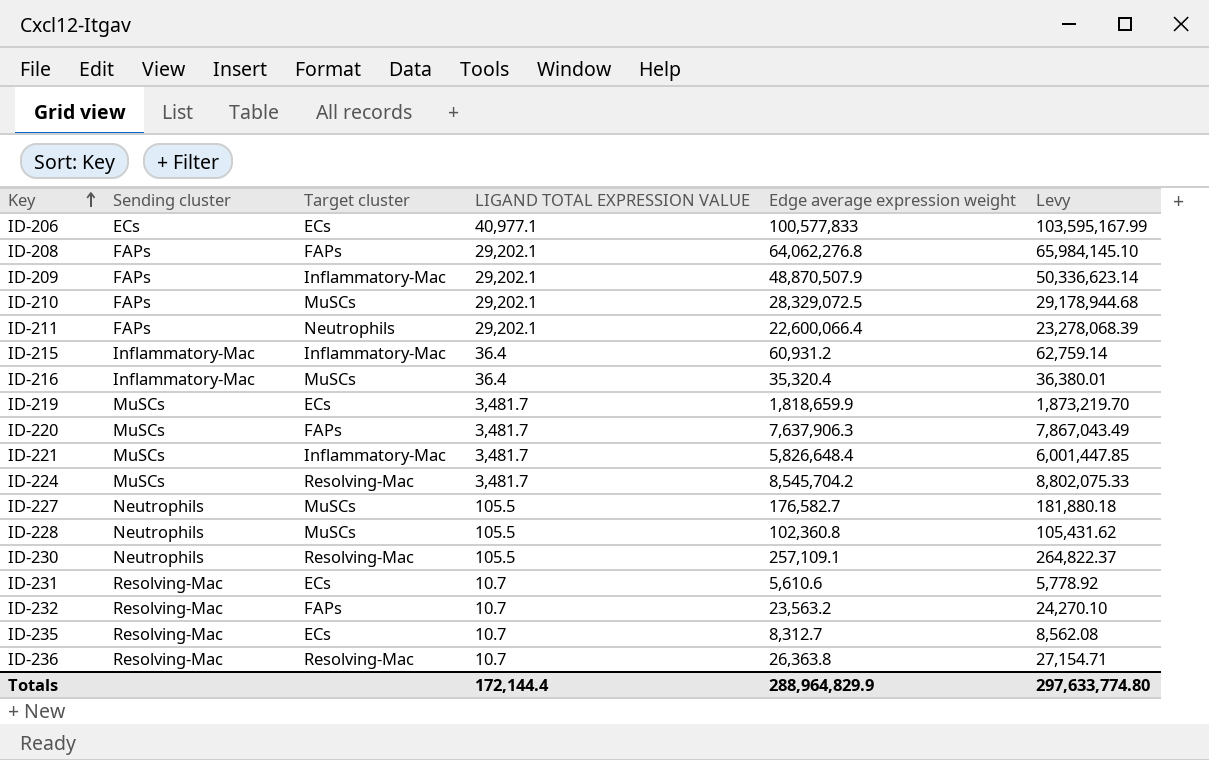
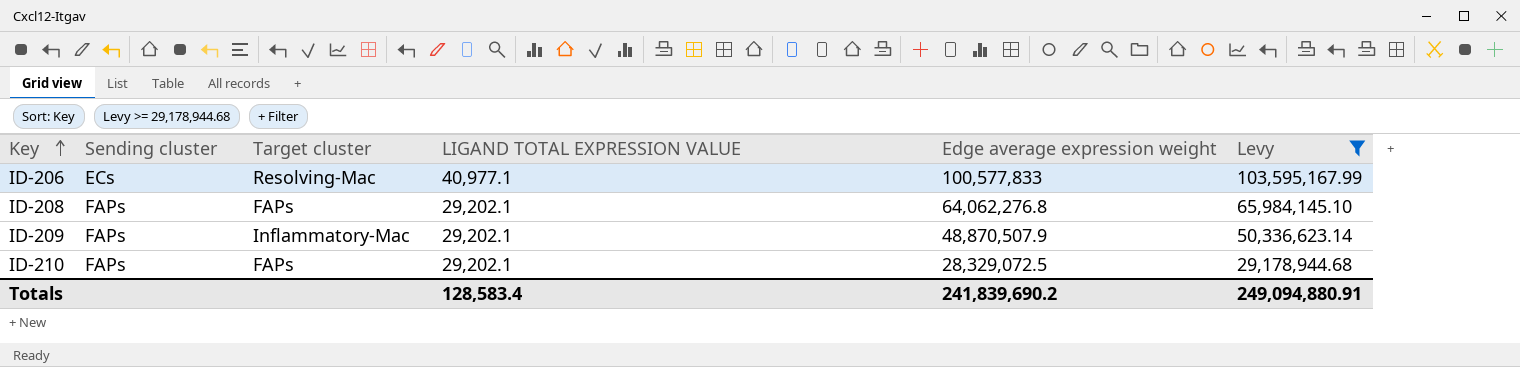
filter: none -> Levy >= 29,178,944.68
ID-206 | Target cluster: ECs -> Resolving-Mac
ID-210 | Target cluster: MuSCs -> FAPs
Totals | LIGAND TOTAL EXPRESSION VALUE: 172,144.4 -> 128,583.4
Totals | Edge average expression weight: 288,964,829.9 -> 241,839,690.2
Totals | Levy: 297,633,774.80 -> 249,094,880.91

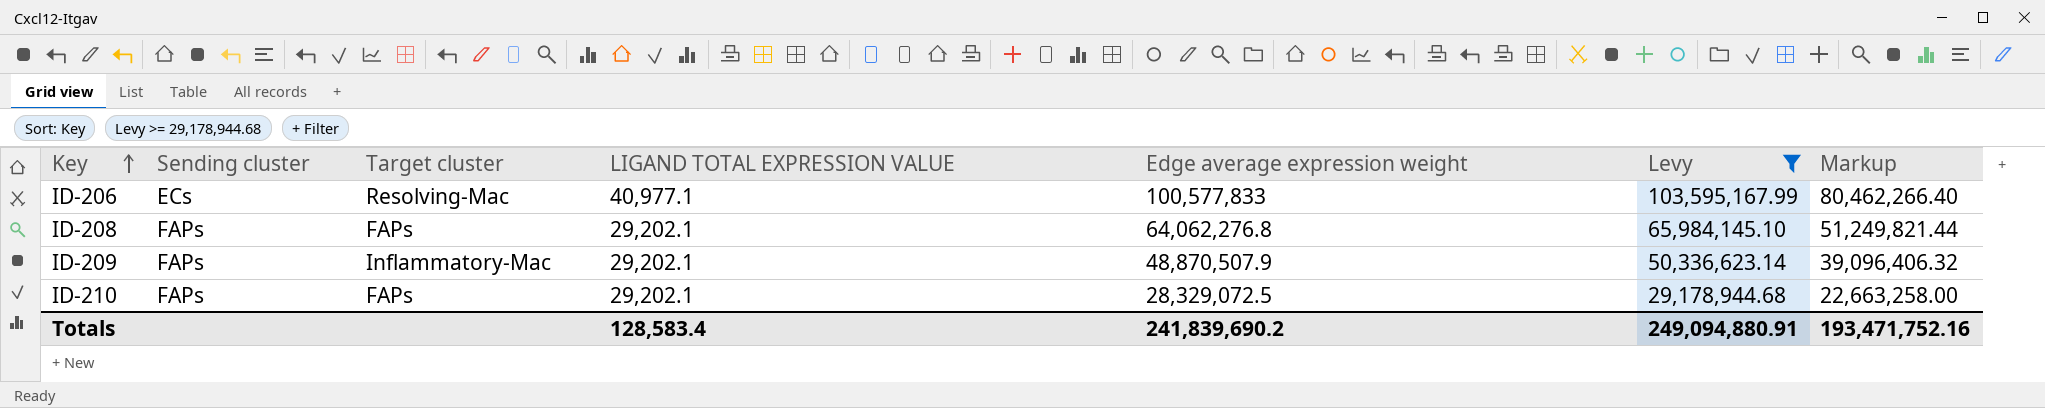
column Markup | formula: none -> [Edge average expression weight] * 0.8

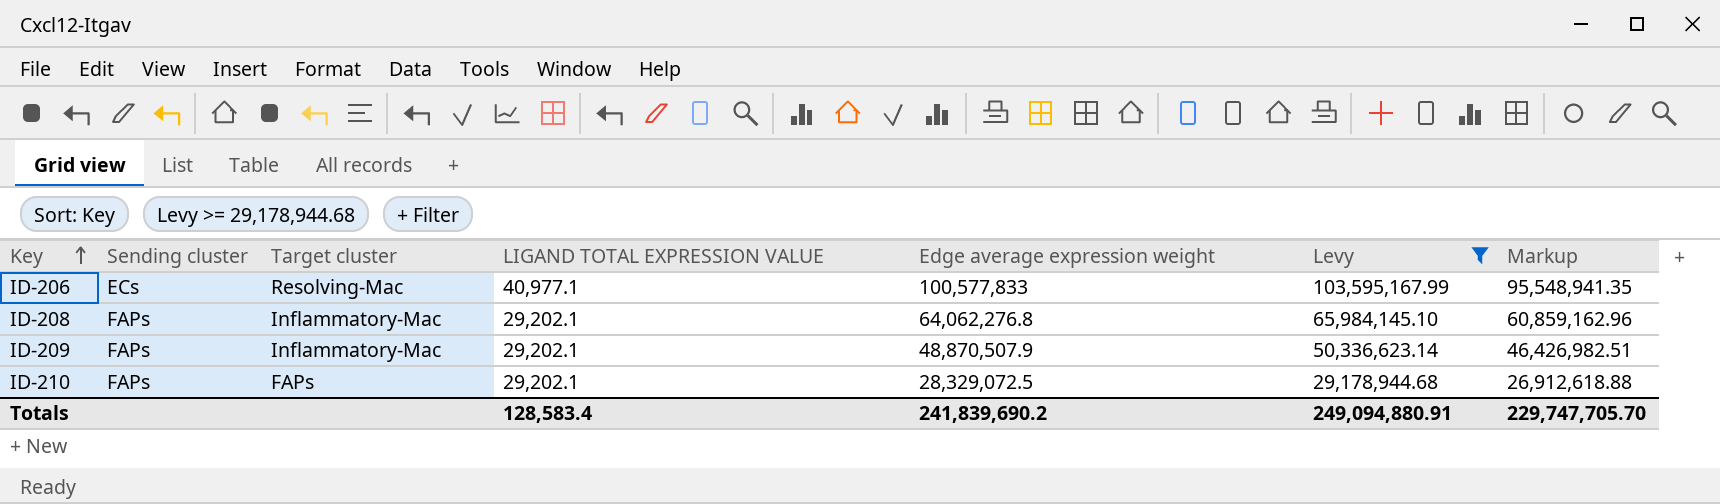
column Markup | formula: [Edge average expression weight] * 0.8 -> [Edge average expression weight] * 0.95
ID-208 | Target cluster: FAPs -> Inflammatory-Mac
Totals | Markup: 193,471,752.16 -> 229,747,705.70

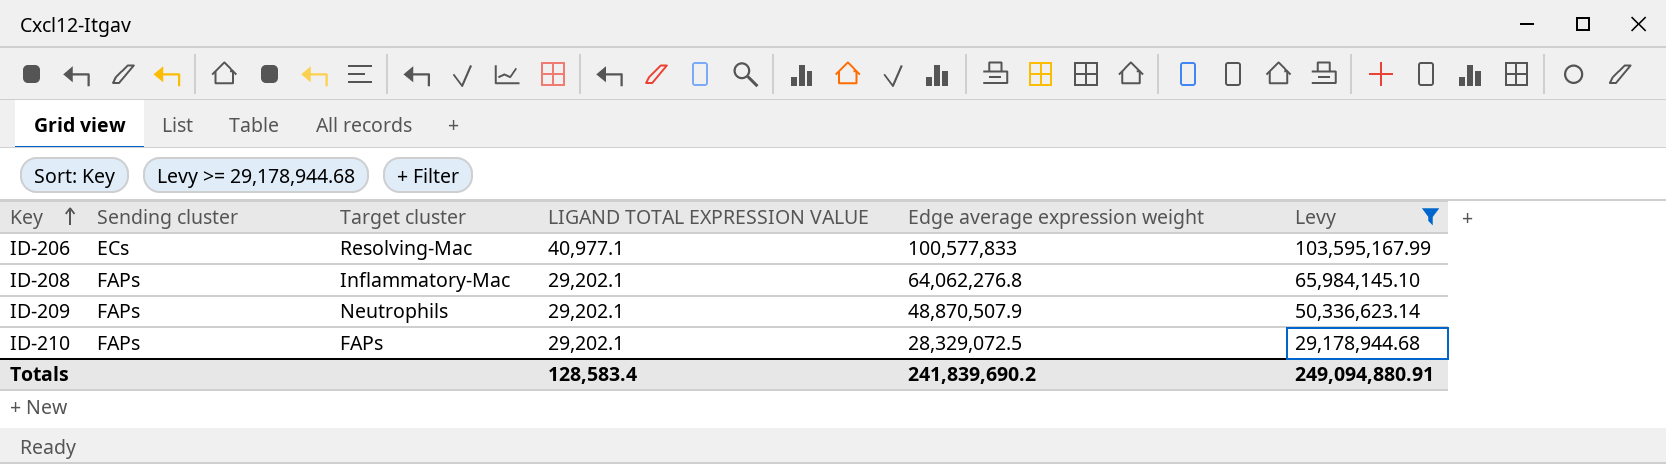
column Markup | formula: [Edge average expression weight] * 0.95 -> none
ID-209 | Target cluster: Inflammatory-Mac -> Neutrophils

